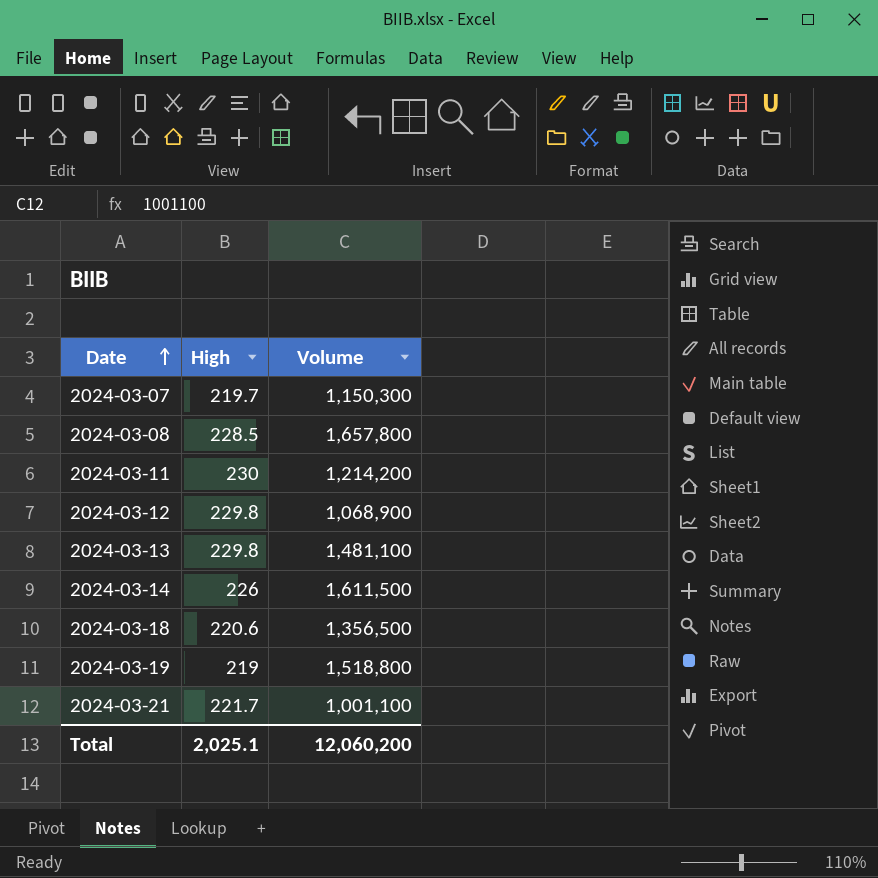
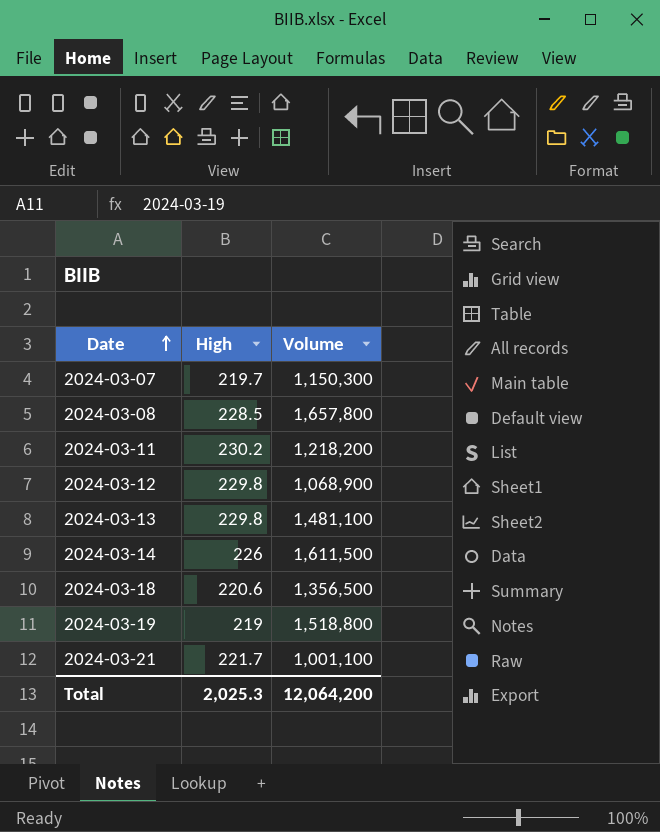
2024-03-11 | High: 230 -> 230.2
2024-03-11 | Volume: 1,214,200 -> 1,218,200
Total | High: 2,025.1 -> 2,025.3
Total | Volume: 12,060,200 -> 12,064,200

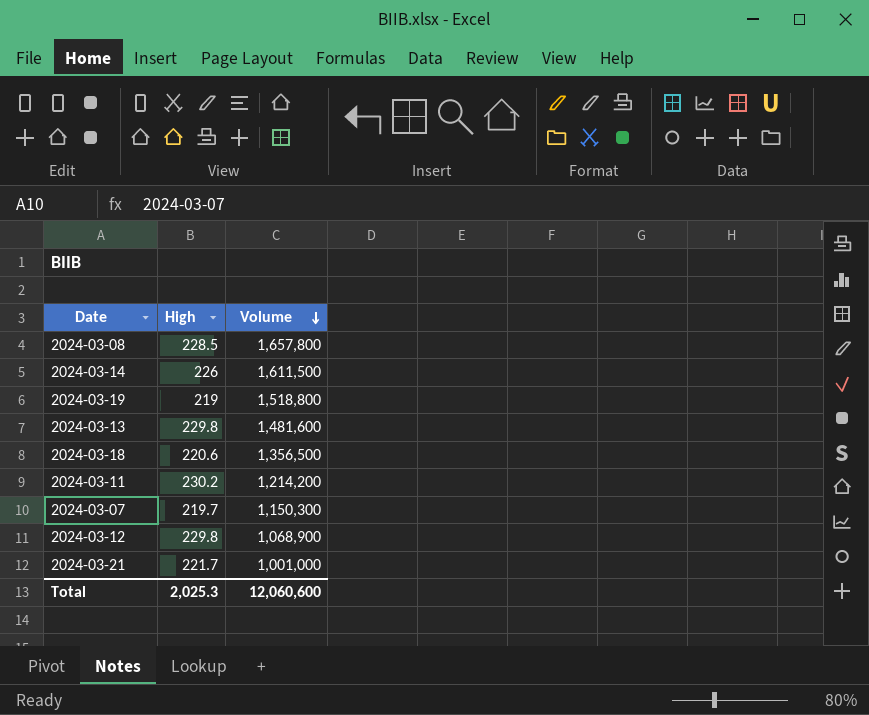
row order: Date ascending -> Volume descending
2024-03-13 | Volume: 1,481,100 -> 1,481,600
2024-03-11 | Volume: 1,218,200 -> 1,214,200
2024-03-21 | Volume: 1,001,100 -> 1,001,000
Total | Volume: 12,064,200 -> 12,060,600

